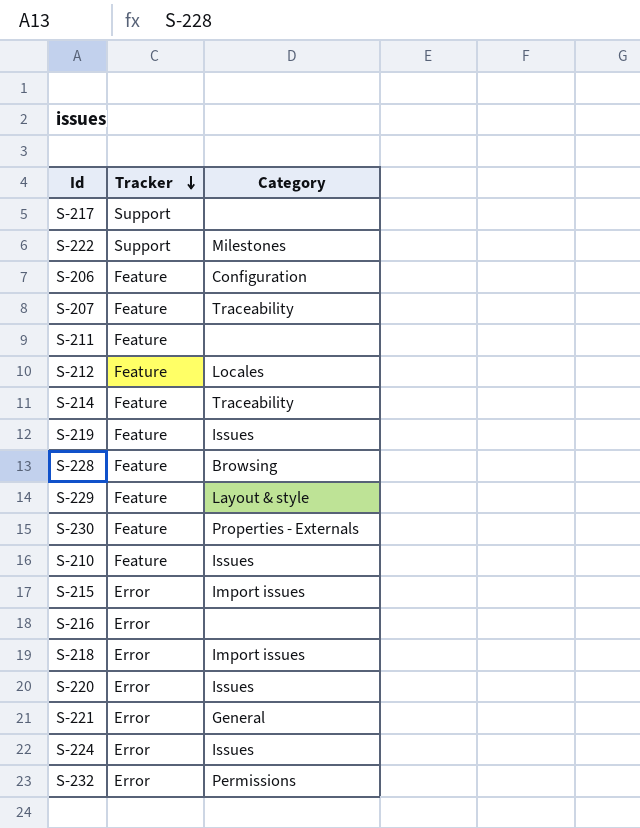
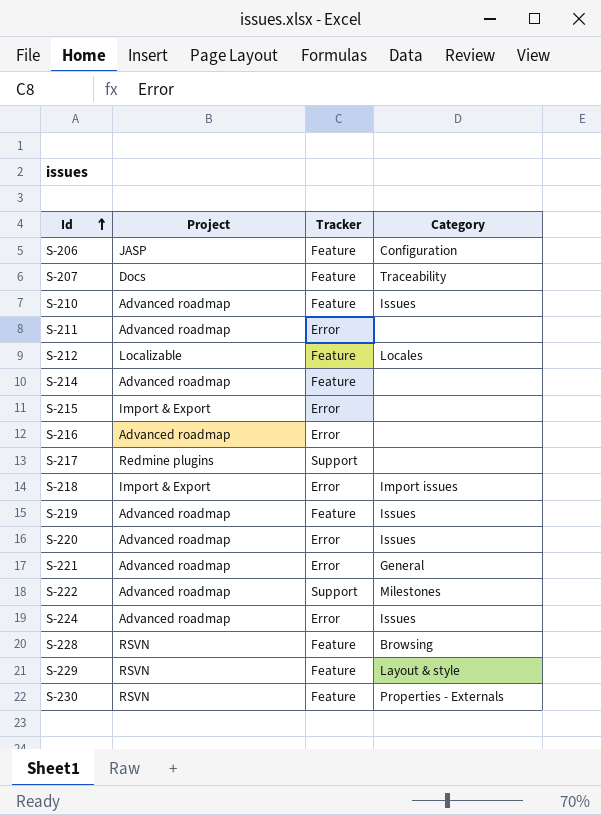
row order: Tracker descending -> Id ascending
column Project | position: none -> 2
row S-232: Error | Permissions -> none
S-211 | Tracker: Feature -> Error
S-214 | Category: Traceability -> none
S-215 | Category: Import issues -> none

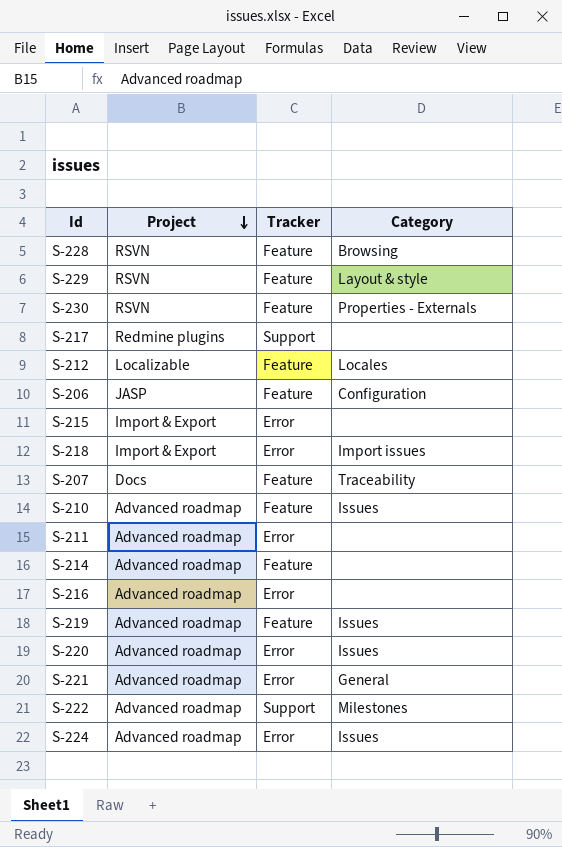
row order: Id ascending -> Project descending

